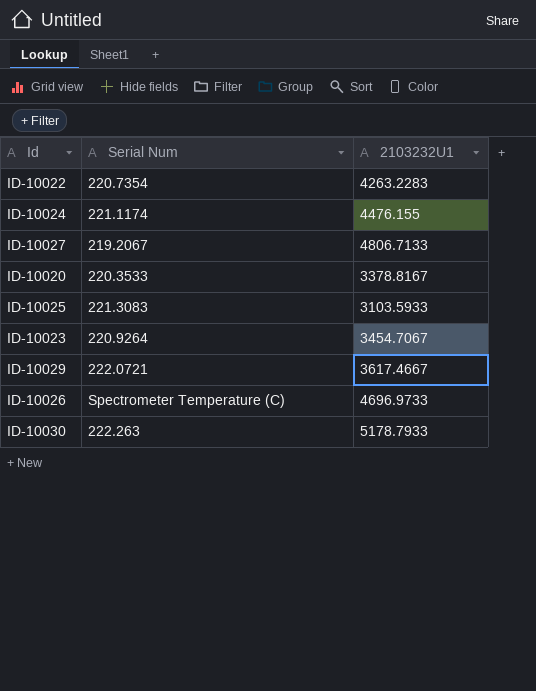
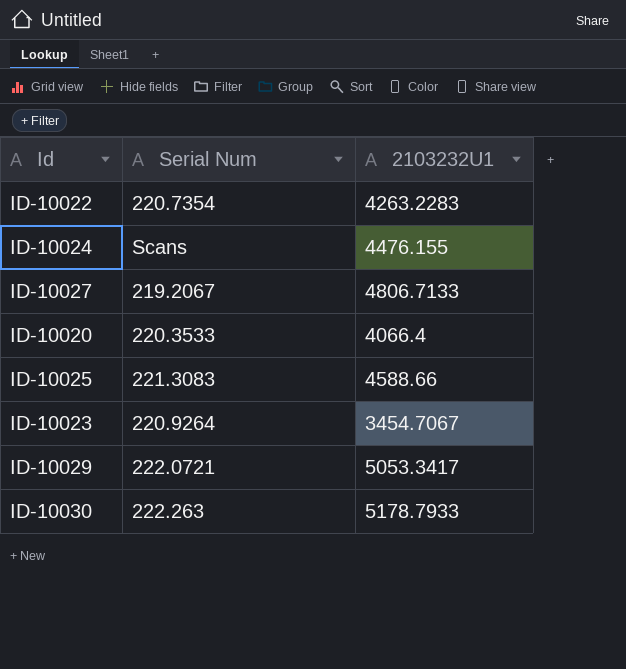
row ID-10026: Spectrometer Temperature (C) | 4696.9733 -> none
ID-10024 | Serial Num: 221.1174 -> Scans
ID-10020 | 2103232U1: 3378.8167 -> 4066.4
ID-10025 | 2103232U1: 3103.5933 -> 4588.66
ID-10029 | 2103232U1: 3617.4667 -> 5053.3417

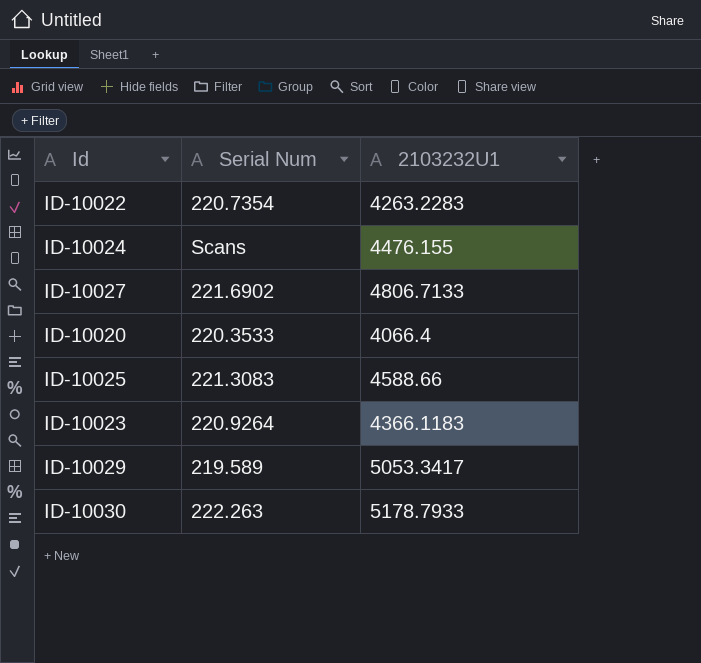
ID-10027 | Serial Num: 219.2067 -> 221.6902
ID-10023 | 2103232U1: 3454.7067 -> 4366.1183
ID-10029 | Serial Num: 222.0721 -> 219.589

